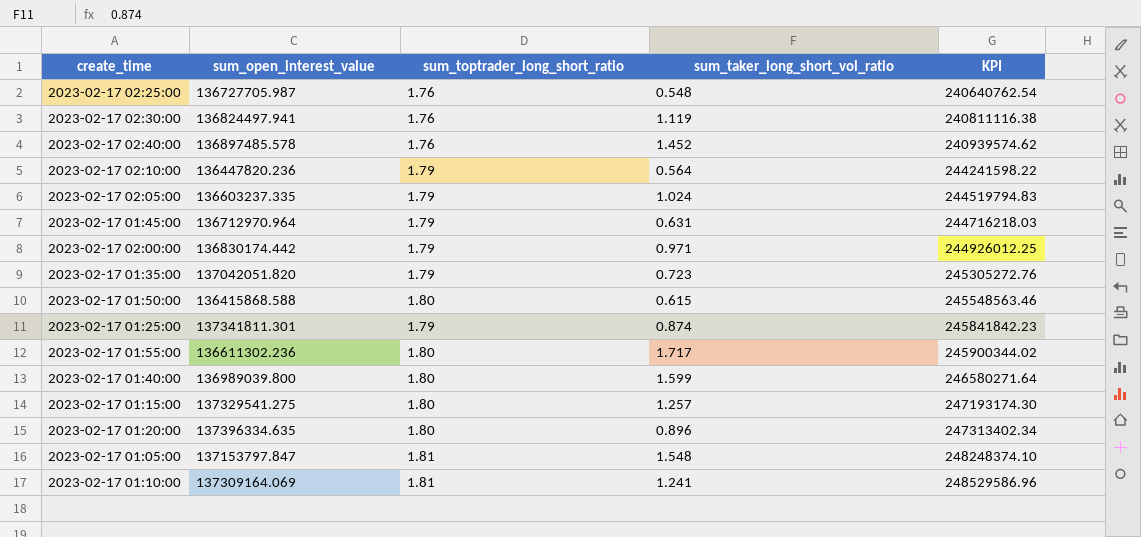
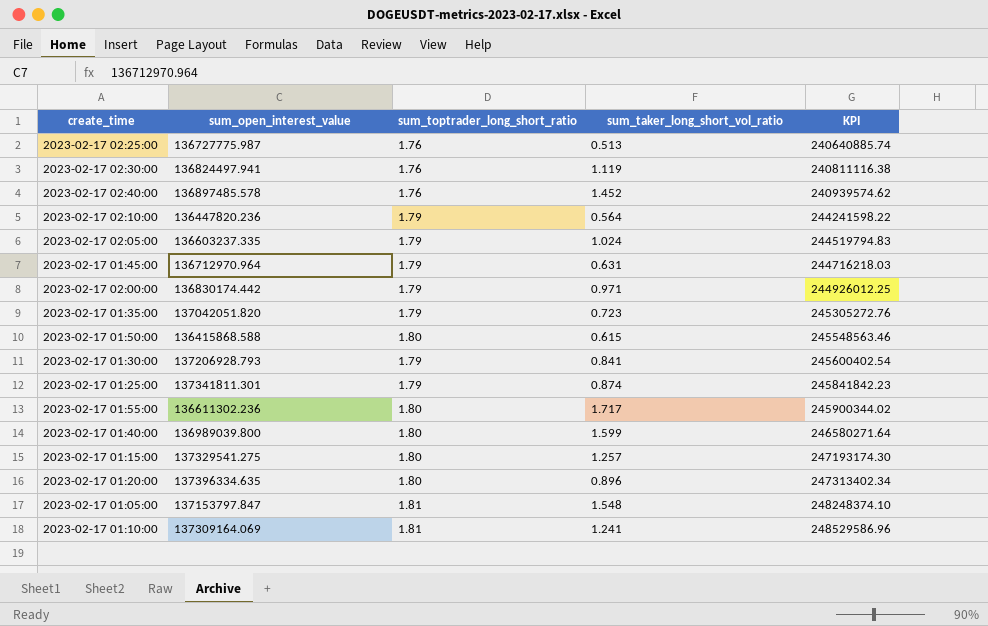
2023-02-17 02:25:00 | sum_open_interest_value: 136727705.987 -> 136727775.987
2023-02-17 02:25:00 | sum_taker_long_short_vol_ratio: 0.548 -> 0.513
2023-02-17 02:25:00 | KPI: 240640762.54 -> 240640885.74
row 2023-02-17 01:30:00: none -> 137206928.793 | 1.79 | 0.841 | 245600402.54

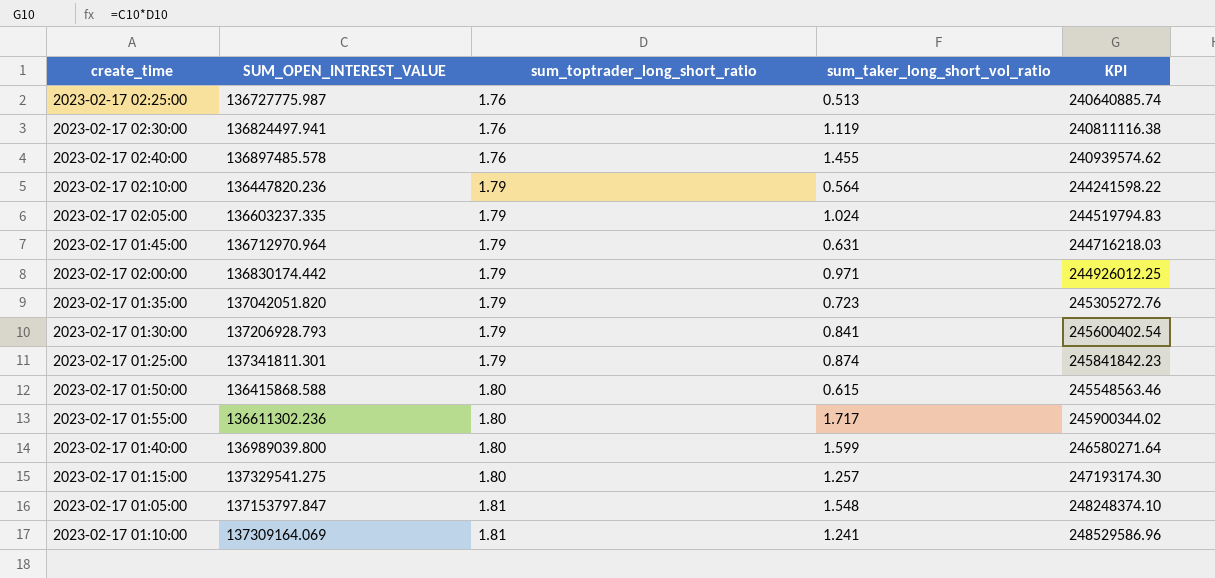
row order: KPI ascending -> sum_toptrader_long_short_ratio ascending
column name: sum_open_interest_value -> SUM_OPEN_INTEREST_VALUE
row 2023-02-17 01:20:00: 137396334.635 | 1.80 | 0.896 | 247313402.34 -> none
2023-02-17 02:40:00 | sum_taker_long_short_vol_ratio: 1.452 -> 1.455

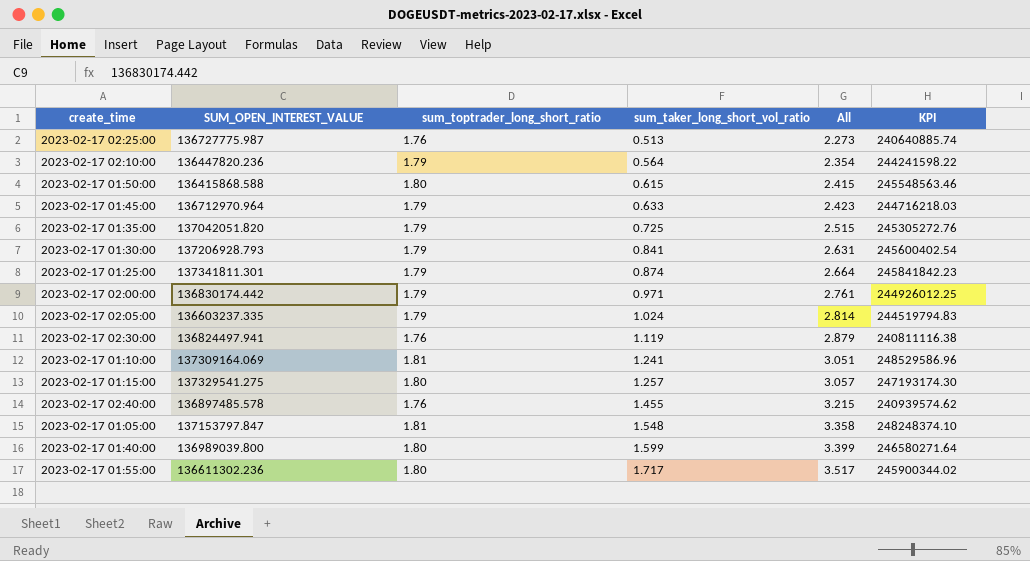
row order: sum_toptrader_long_short_ratio ascending -> sum_taker_long_short_vol_ratio ascending
column All | formula: none -> [sum_toptrader_long_short_ratio] + [sum_taker_long_short_vol_ratio]
2023-02-17 01:45:00 | sum_taker_long_short_vol_ratio: 0.631 -> 0.633
2023-02-17 01:35:00 | sum_taker_long_short_vol_ratio: 0.723 -> 0.725

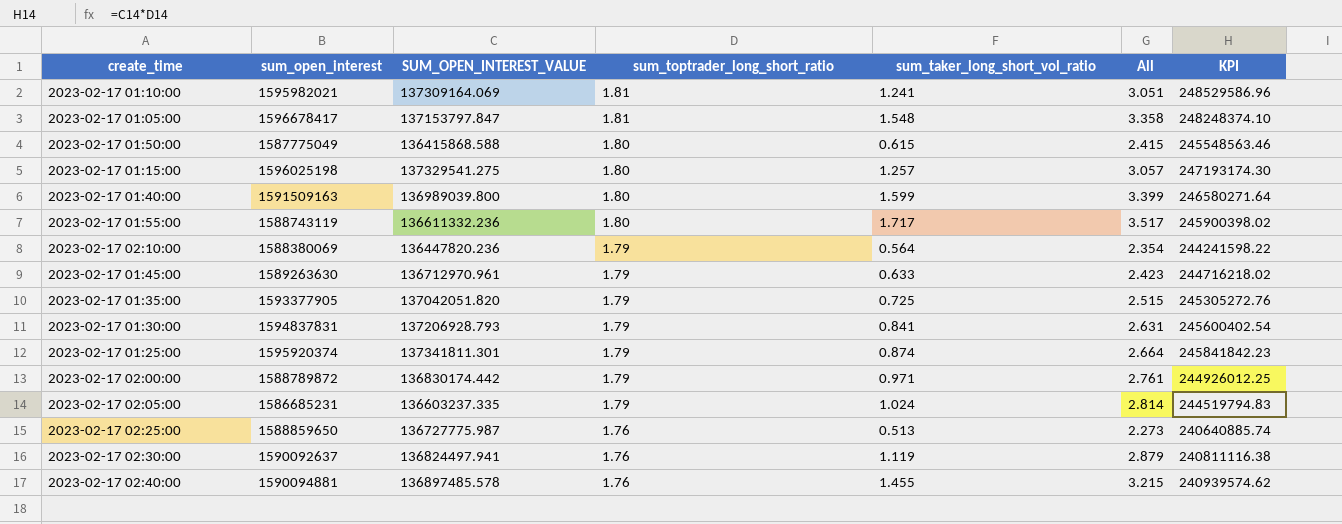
row order: sum_taker_long_short_vol_ratio ascending -> sum_toptrader_long_short_ratio descending
column sum_open_interest | position: none -> 2
2023-02-17 01:55:00 | SUM_OPEN_INTEREST_VALUE: 136611302.236 -> 136611332.236
2023-02-17 01:55:00 | KPI: 245900344.02 -> 245900398.02
2023-02-17 01:45:00 | SUM_OPEN_INTEREST_VALUE: 136712970.964 -> 136712970.961
2023-02-17 01:45:00 | KPI: 244716218.03 -> 244716218.02

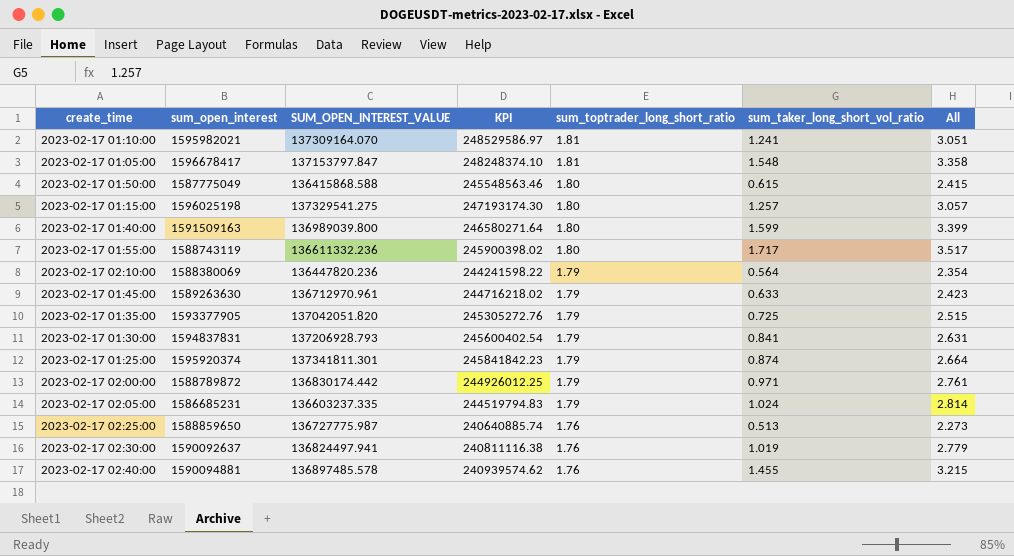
column KPI | position: 7 -> 4
2023-02-17 01:10:00 | SUM_OPEN_INTEREST_VALUE: 137309164.069 -> 137309164.070
2023-02-17 01:10:00 | KPI: 248529586.96 -> 248529586.97
2023-02-17 02:30:00 | sum_taker_long_short_vol_ratio: 1.119 -> 1.019
2023-02-17 02:30:00 | All: 2.879 -> 2.779

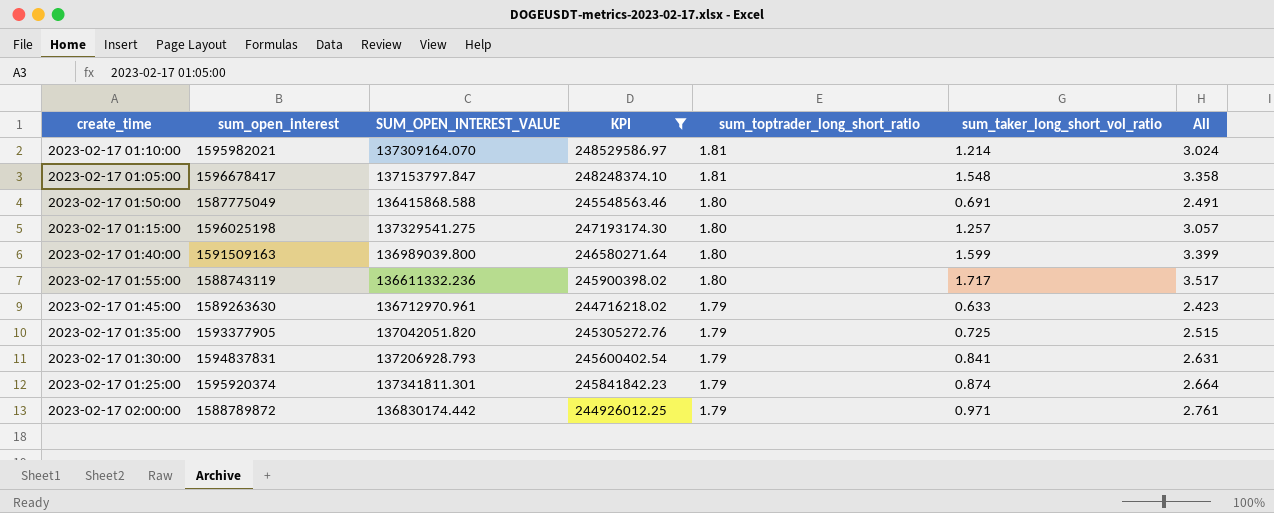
filter: none -> KPI >= 244716218.02
2023-02-17 01:10:00 | sum_taker_long_short_vol_ratio: 1.241 -> 1.214
2023-02-17 01:10:00 | All: 3.051 -> 3.024
2023-02-17 01:50:00 | sum_taker_long_short_vol_ratio: 0.615 -> 0.691
2023-02-17 01:50:00 | All: 2.415 -> 2.491

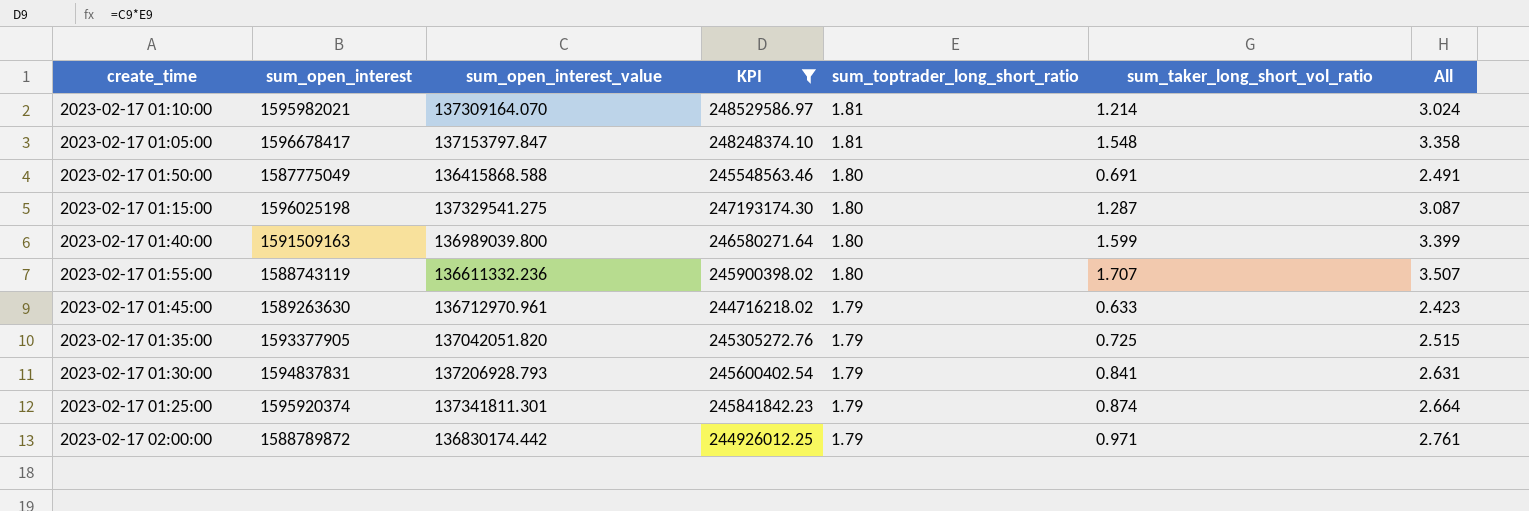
column name: SUM_OPEN_INTEREST_VALUE -> sum_open_interest_value
2023-02-17 01:15:00 | sum_taker_long_short_vol_ratio: 1.257 -> 1.287
2023-02-17 01:15:00 | All: 3.057 -> 3.087
2023-02-17 01:55:00 | sum_taker_long_short_vol_ratio: 1.717 -> 1.707
2023-02-17 01:55:00 | All: 3.517 -> 3.507

